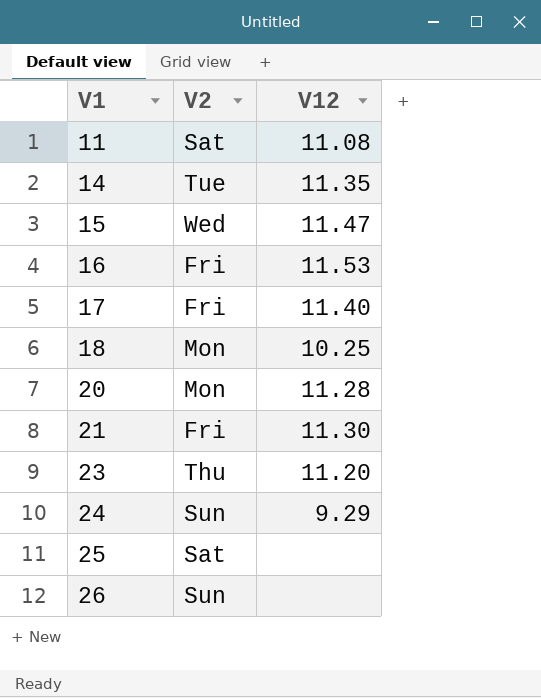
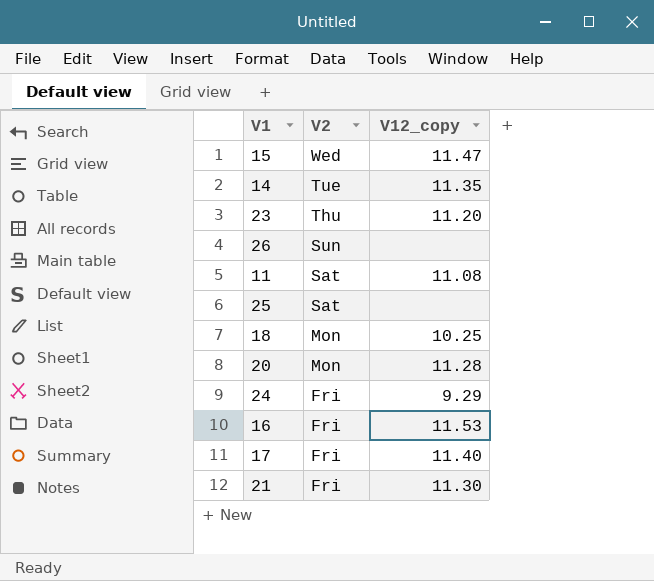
row order: V1 ascending -> V2 descending
column name: V12 -> V12_copy
24 | V2: Sun -> Fri

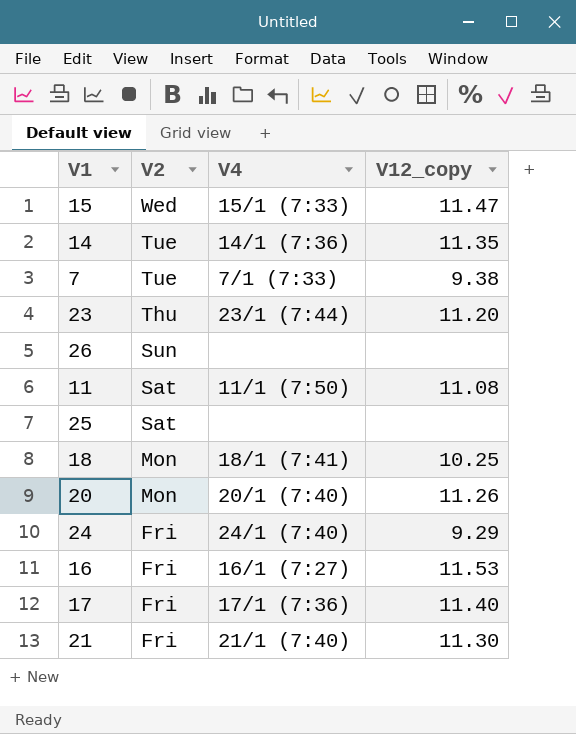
column V4 | position: none -> 3
row 7: none -> Tue | 7/1 (7:33) | 9.38
20 | V12_copy: 11.28 -> 11.26

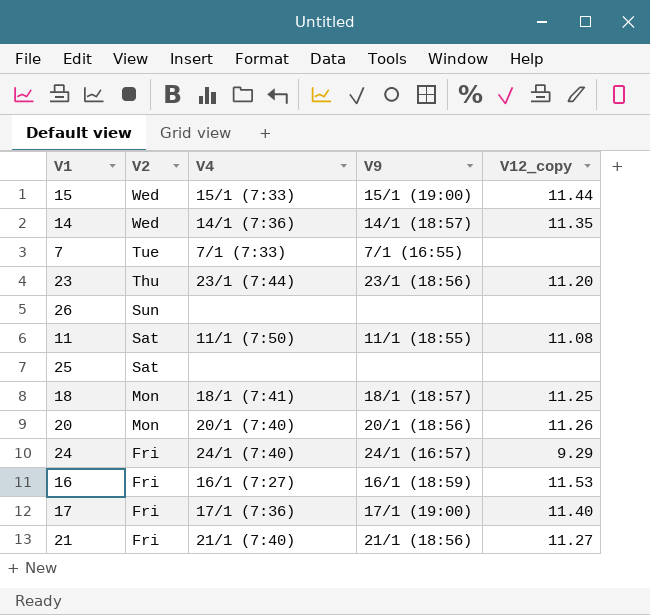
column V9 | position: none -> 4
15 | V12_copy: 11.47 -> 11.44
14 | V2: Tue -> Wed
7 | V12_copy: 9.38 -> none
18 | V12_copy: 10.25 -> 11.25
21 | V12_copy: 11.30 -> 11.27

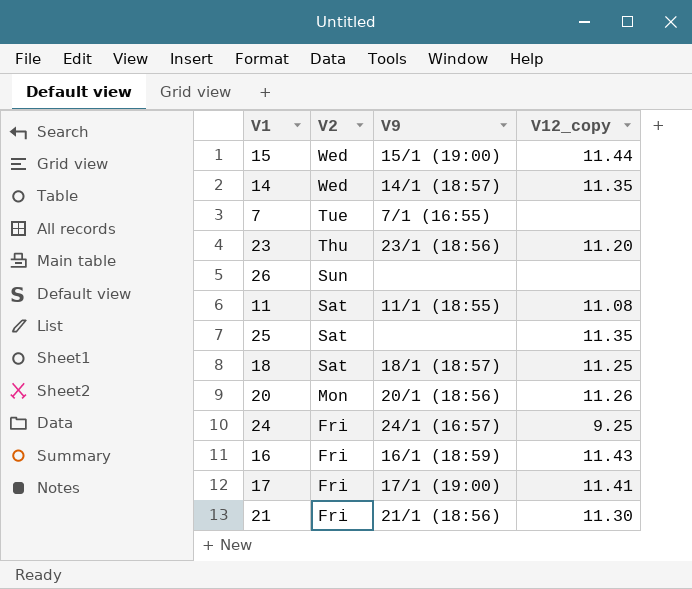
column V4 | position: 3 -> none
25 | V12_copy: none -> 11.35
18 | V2: Mon -> Sat
24 | V12_copy: 9.29 -> 9.25
16 | V12_copy: 11.53 -> 11.43
17 | V12_copy: 11.40 -> 11.41
21 | V12_copy: 11.27 -> 11.30

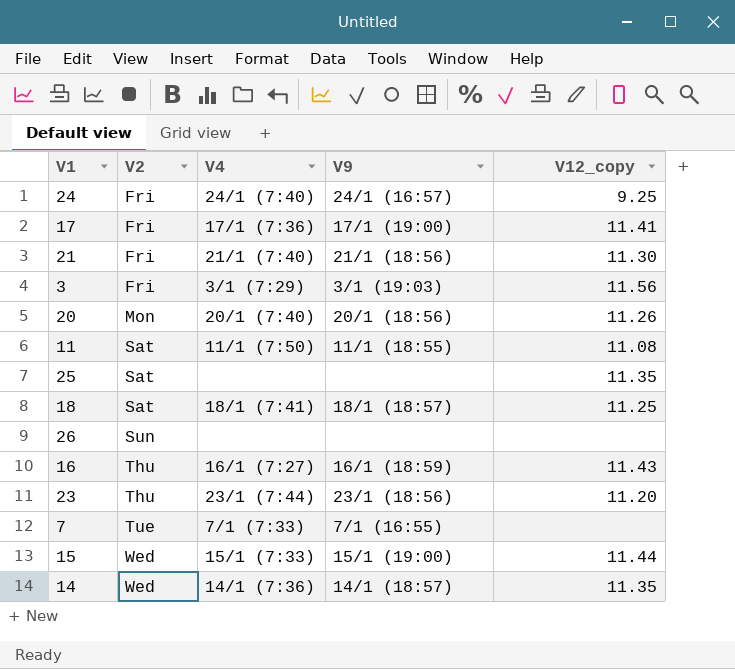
row order: V2 descending -> V2 ascending
column V4 | position: none -> 3
row 3: none -> Fri | 3/1 (7:29) | 3/1 (19:03) | 11.56
16 | V2: Fri -> Thu

